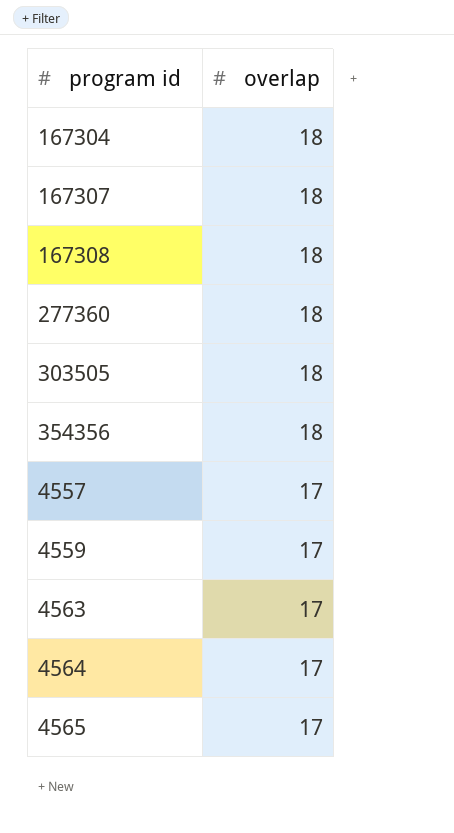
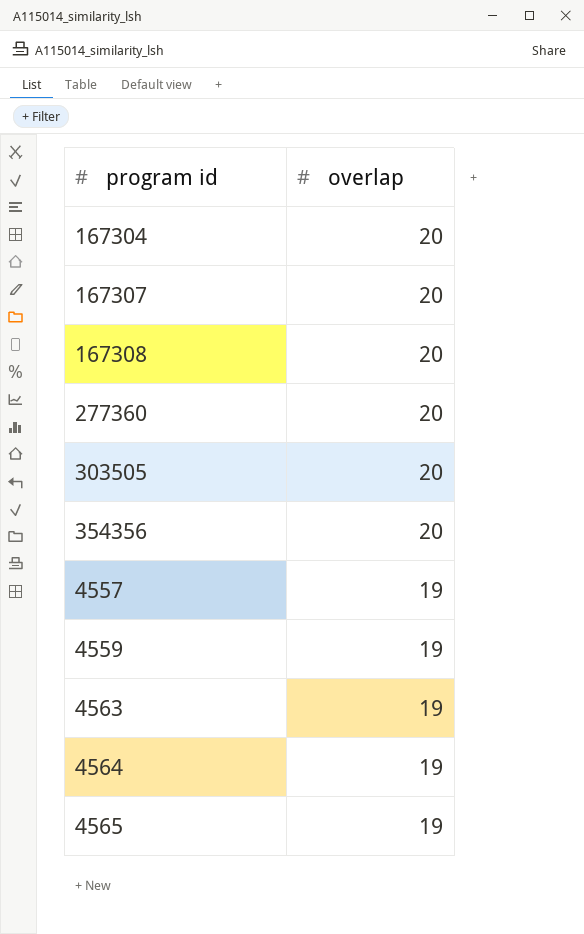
167304 | overlap: 18 -> 20
167307 | overlap: 18 -> 20
167308 | overlap: 18 -> 20
277360 | overlap: 18 -> 20
303505 | overlap: 18 -> 20
354356 | overlap: 18 -> 20
4557 | overlap: 17 -> 19
4559 | overlap: 17 -> 19
4563 | overlap: 17 -> 19
4564 | overlap: 17 -> 19
4565 | overlap: 17 -> 19

